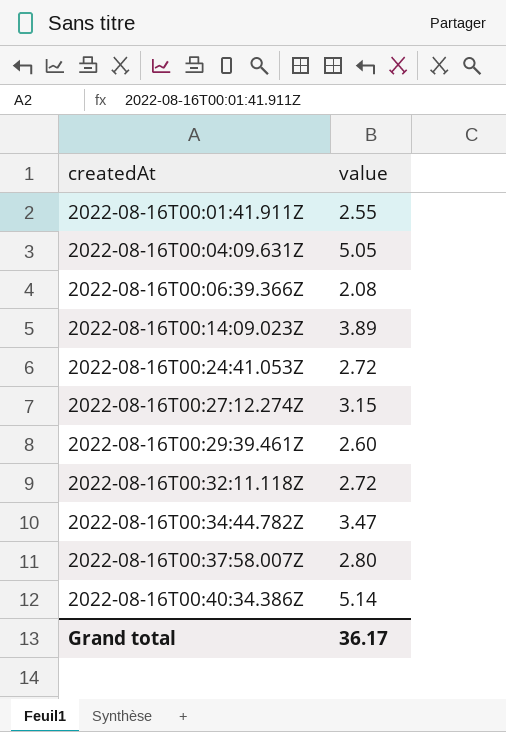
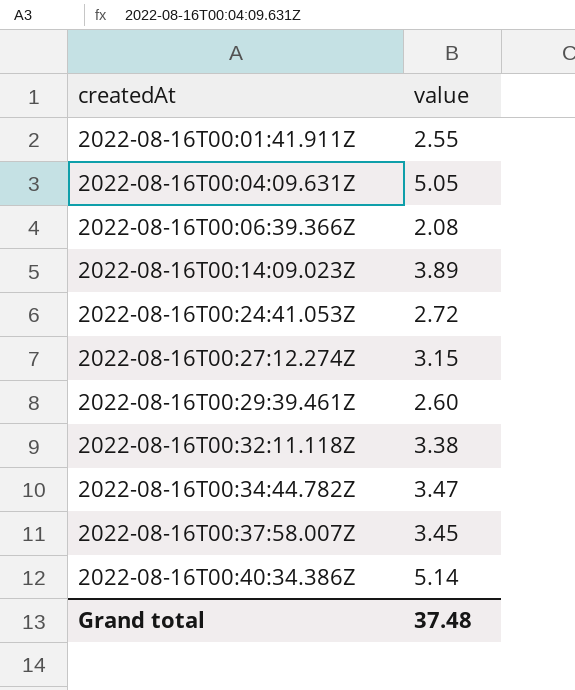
2022-08-16T00:32:11.118Z | value: 2.72 -> 3.38
2022-08-16T00:37:58.007Z | value: 2.80 -> 3.45
Grand total | value: 36.17 -> 37.48

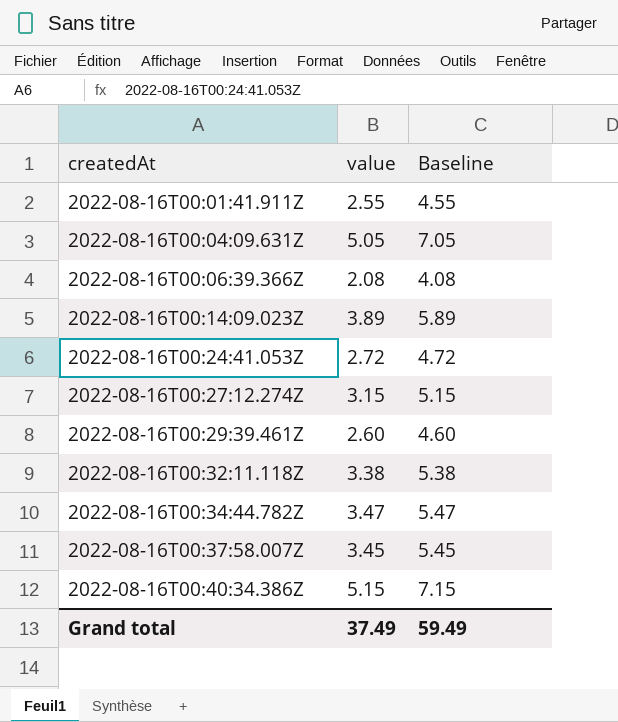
column Baseline | formula: none -> [value] + 2
2022-08-16T00:40:34.386Z | value: 5.14 -> 5.15
Grand total | value: 37.48 -> 37.49

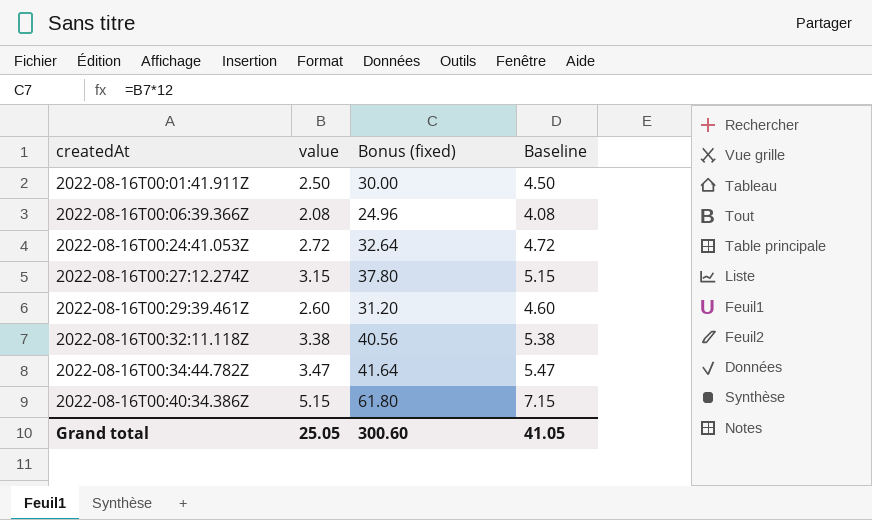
column Bonus (fixed) | formula: none -> [value] * 12
row 2022-08-16T00:04:09.631Z: 5.05 | 7.05 -> none
row 2022-08-16T00:14:09.023Z: 3.89 | 5.89 -> none
row 2022-08-16T00:37:58.007Z: 3.45 | 5.45 -> none
2022-08-16T00:01:41.911Z | value: 2.55 -> 2.50
2022-08-16T00:01:41.911Z | Baseline: 4.55 -> 4.50
Grand total | value: 37.49 -> 25.05
Grand total | Baseline: 59.49 -> 41.05

